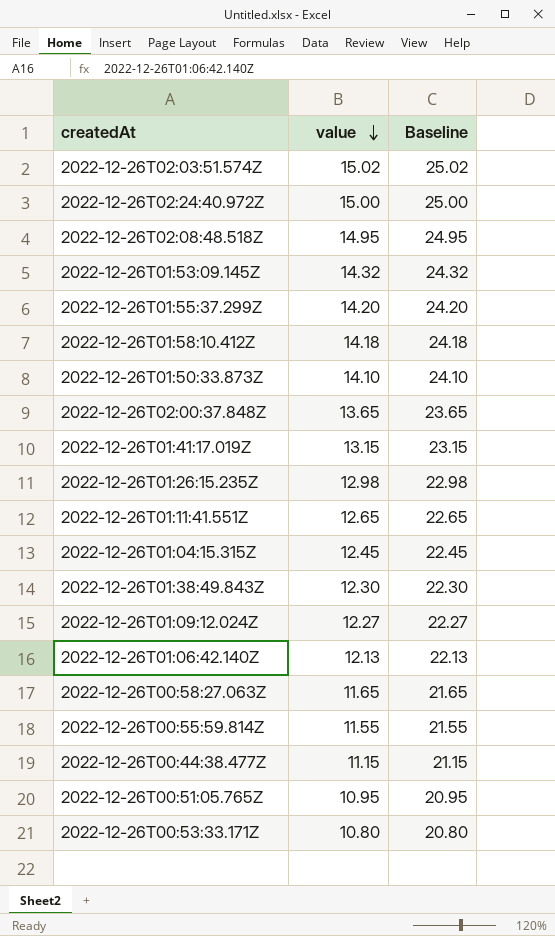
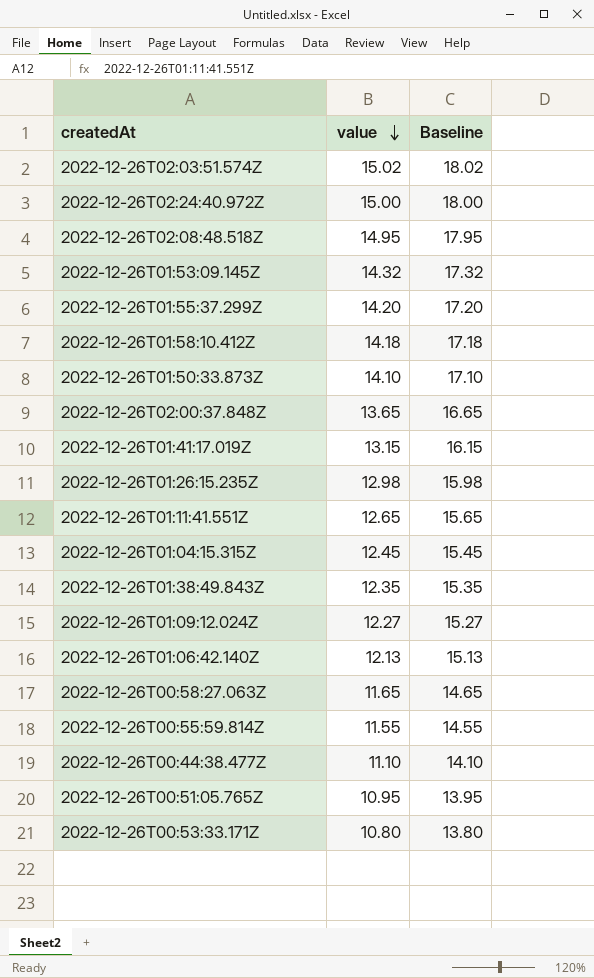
column Baseline | formula: [value] + 10 -> [value] + 3
2022-12-26T01:38:49.843Z | value: 12.30 -> 12.35
2022-12-26T00:44:38.477Z | value: 11.15 -> 11.10

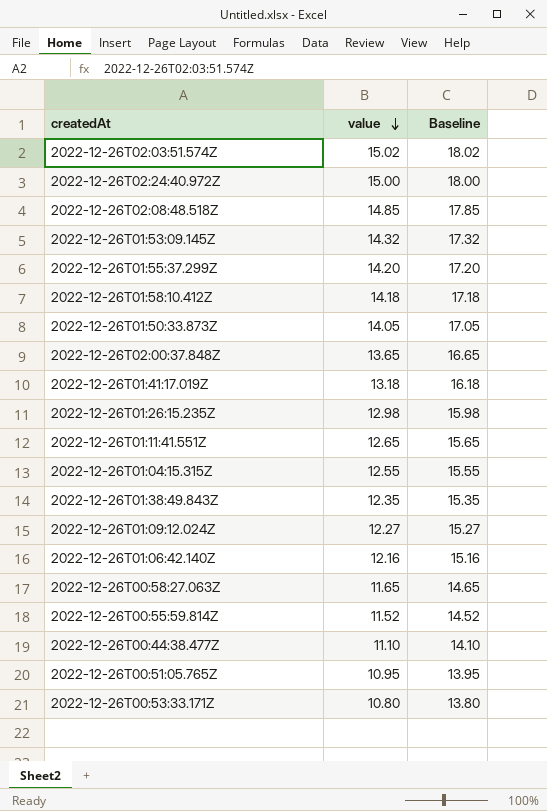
2022-12-26T02:08:48.518Z | value: 14.95 -> 14.85
2022-12-26T02:08:48.518Z | Baseline: 17.95 -> 17.85
2022-12-26T01:50:33.873Z | value: 14.10 -> 14.05
2022-12-26T01:50:33.873Z | Baseline: 17.10 -> 17.05
2022-12-26T01:41:17.019Z | value: 13.15 -> 13.18
2022-12-26T01:41:17.019Z | Baseline: 16.15 -> 16.18
2022-12-26T01:04:15.315Z | value: 12.45 -> 12.55
2022-12-26T01:04:15.315Z | Baseline: 15.45 -> 15.55
2022-12-26T01:06:42.140Z | value: 12.13 -> 12.16
2022-12-26T01:06:42.140Z | Baseline: 15.13 -> 15.16
2022-12-26T00:55:59.814Z | value: 11.55 -> 11.52
2022-12-26T00:55:59.814Z | Baseline: 14.55 -> 14.52

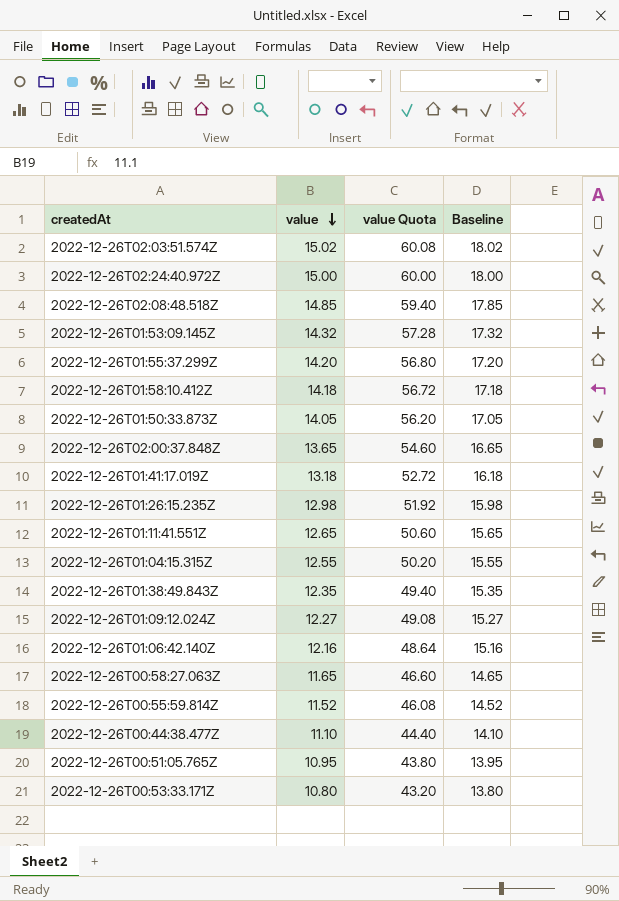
column value Quota | formula: none -> [value] * 4

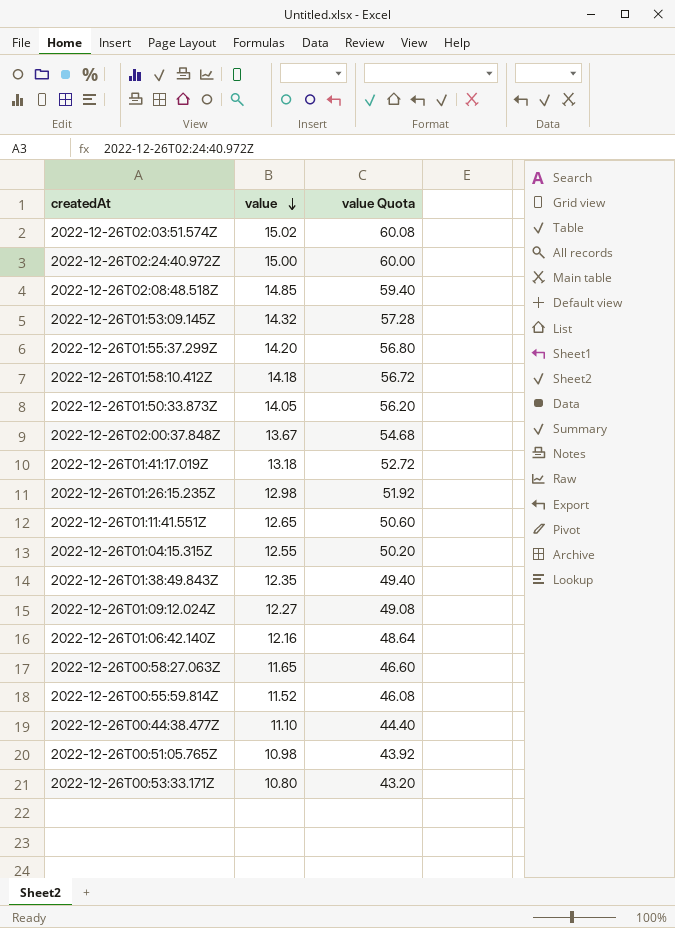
column Baseline | formula: [value] + 3 -> none
2022-12-26T02:00:37.848Z | value: 13.65 -> 13.67
2022-12-26T02:00:37.848Z | value Quota: 54.60 -> 54.68
2022-12-26T00:51:05.765Z | value: 10.95 -> 10.98
2022-12-26T00:51:05.765Z | value Quota: 43.80 -> 43.92

